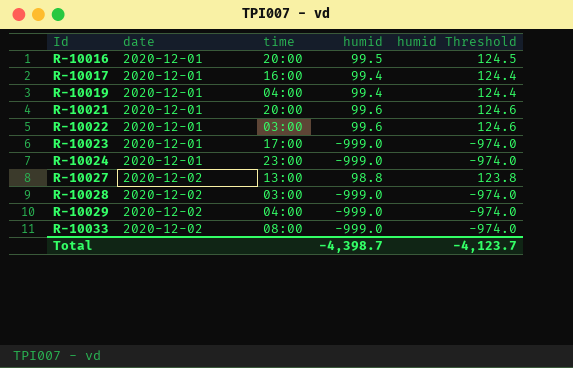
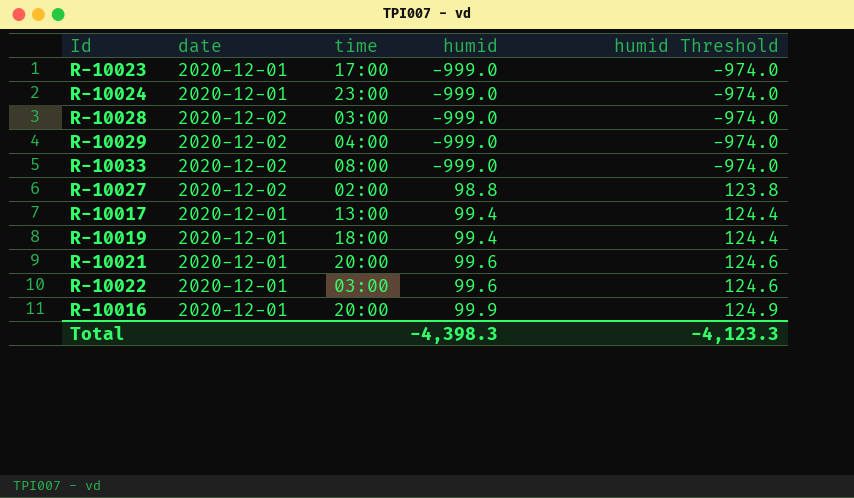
row order: Id ascending -> humid ascending
R-10027 | time: 13:00 -> 02:00
R-10017 | time: 16:00 -> 13:00
R-10019 | time: 04:00 -> 18:00
R-10016 | humid: 99.5 -> 99.9
R-10016 | humid Threshold: 124.5 -> 124.9
Total | humid: -4,398.7 -> -4,398.3
Total | humid Threshold: -4,123.7 -> -4,123.3

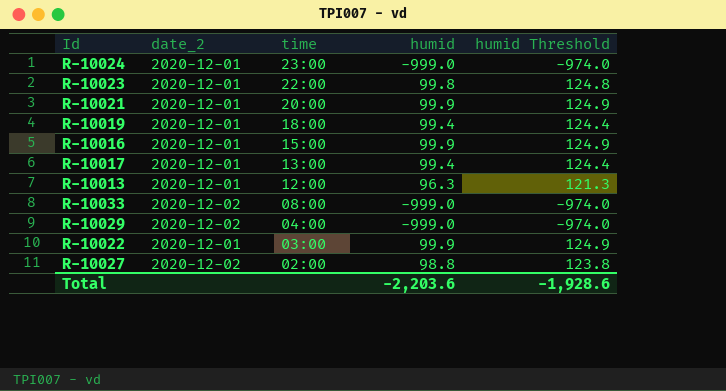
row order: humid ascending -> time descending
column name: date -> date_2
row R-10028: 2020-12-02 | 03:00 | -999.0 | -974.0 -> none
R-10023 | time: 17:00 -> 22:00
R-10023 | humid: -999.0 -> 99.8
R-10023 | humid Threshold: -974.0 -> 124.8
R-10021 | humid: 99.6 -> 99.9
R-10021 | humid Threshold: 124.6 -> 124.9
R-10016 | time: 20:00 -> 15:00
row R-10013: none -> 2020-12-01 | 12:00 | 96.3 | 121.3
R-10022 | humid: 99.6 -> 99.9
R-10022 | humid Threshold: 124.6 -> 124.9
Total | humid: -4,398.3 -> -2,203.6
Total | humid Threshold: -4,123.3 -> -1,928.6

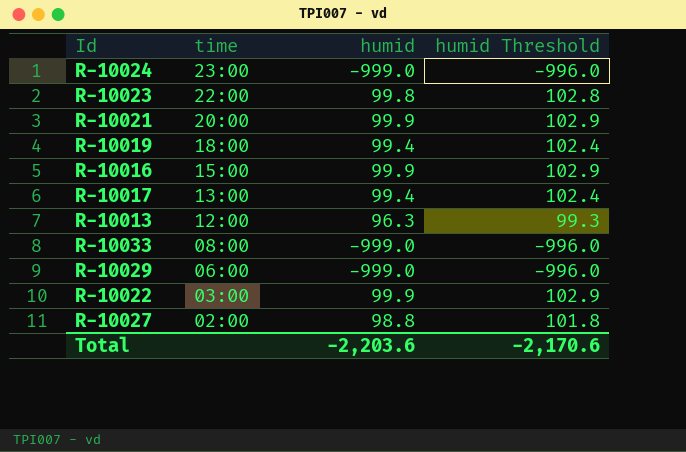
column date_2 | position: 2 -> none
column humid Threshold | formula: [humid] + 25 -> [humid] + 3
R-10029 | time: 04:00 -> 06:00
Total | humid Threshold: -1,928.6 -> -2,170.6

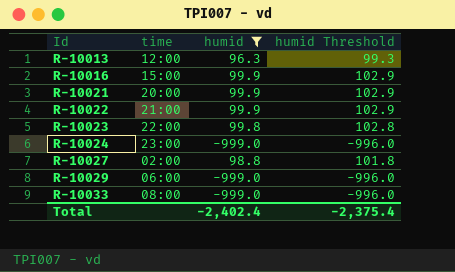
filter: none -> humid != 99.4
row order: time descending -> Id ascending
R-10022 | time: 03:00 -> 21:00
Total | humid: -2,203.6 -> -2,402.4
Total | humid Threshold: -2,170.6 -> -2,375.4

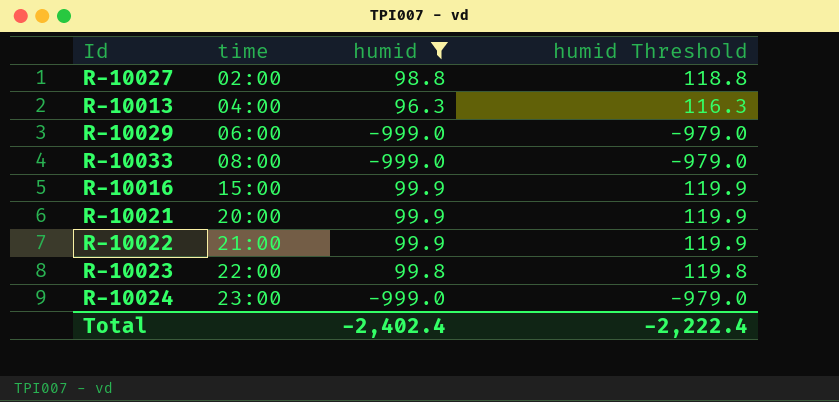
row order: Id ascending -> time ascending
column humid Threshold | formula: [humid] + 3 -> [humid] + 20
R-10013 | time: 12:00 -> 04:00
Total | humid Threshold: -2,375.4 -> -2,222.4

